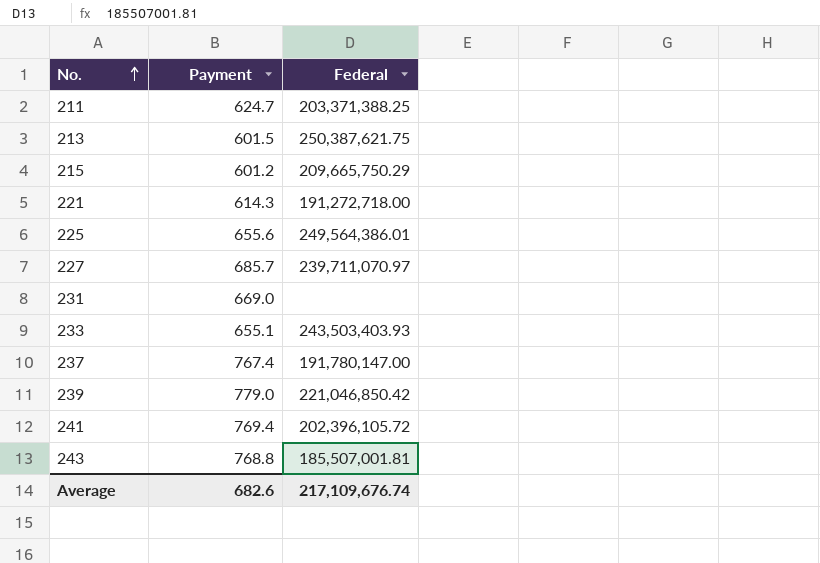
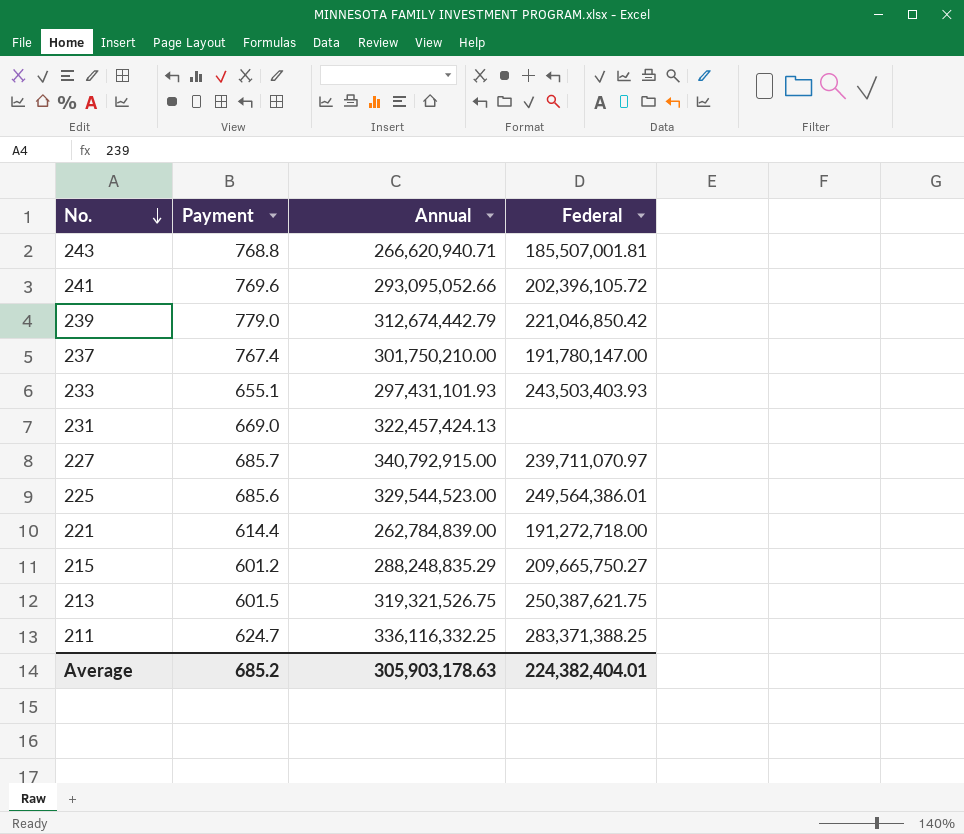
row order: No. ascending -> No. descending
column Annual | position: none -> 3
241 | Payment: 769.4 -> 769.6
225 | Payment: 655.6 -> 685.6
221 | Payment: 614.3 -> 614.4
215 | Federal: 209,665,750.29 -> 209,665,750.27
211 | Federal: 203,371,388.25 -> 283,371,388.25
Average | Payment: 682.6 -> 685.2
Average | Federal: 217,109,676.74 -> 224,382,404.01

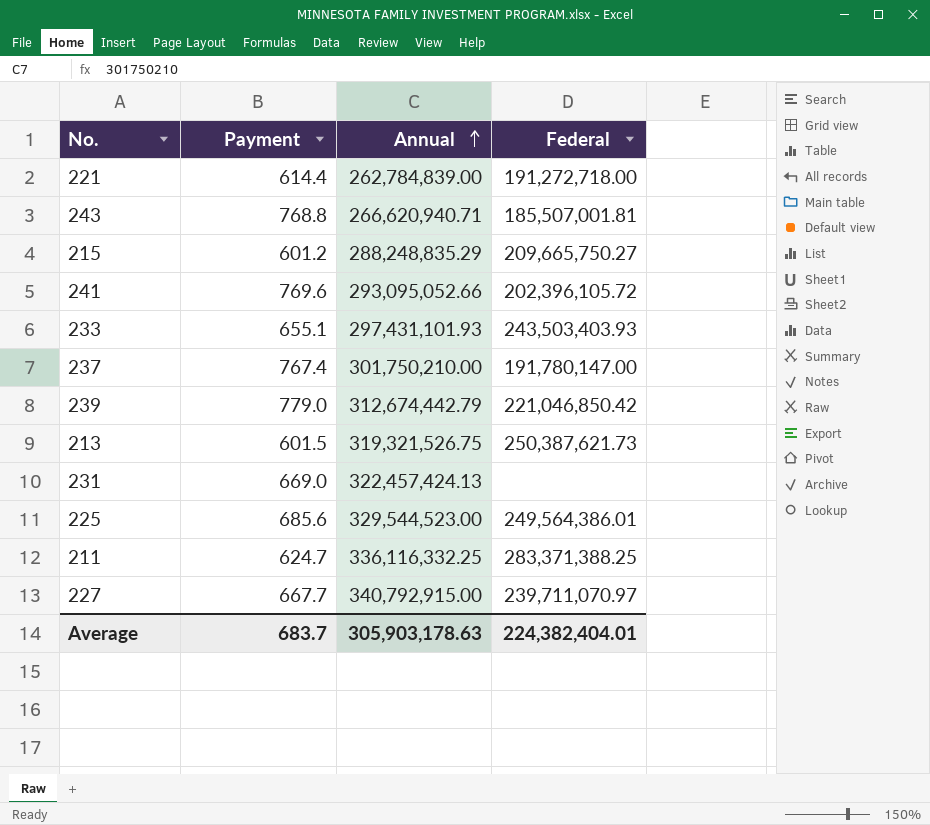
row order: No. descending -> Annual ascending
213 | Federal: 250,387,621.75 -> 250,387,621.73
227 | Payment: 685.7 -> 667.7
Average | Payment: 685.2 -> 683.7

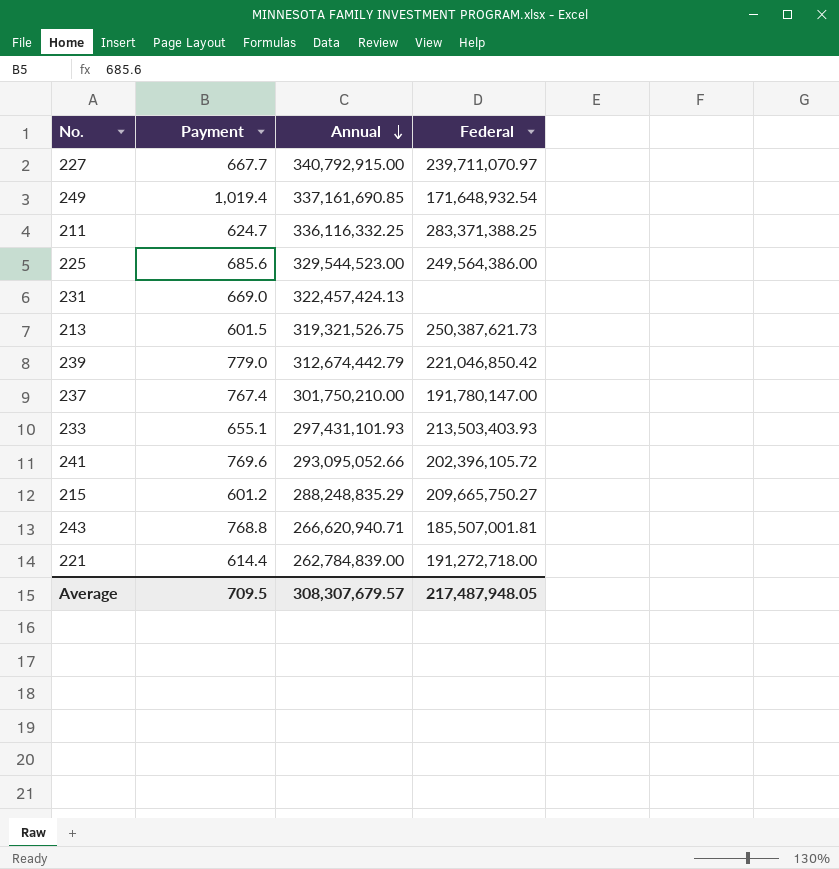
row order: Annual ascending -> Annual descending
row 249: none -> 1,019.4 | 337,161,690.85 | 171,648,932.54
225 | Federal: 249,564,386.01 -> 249,564,386.00
233 | Federal: 243,503,403.93 -> 213,503,403.93
Average | Payment: 683.7 -> 709.5
Average | Annual: 305,903,178.63 -> 308,307,679.57
Average | Federal: 224,382,404.01 -> 217,487,948.05

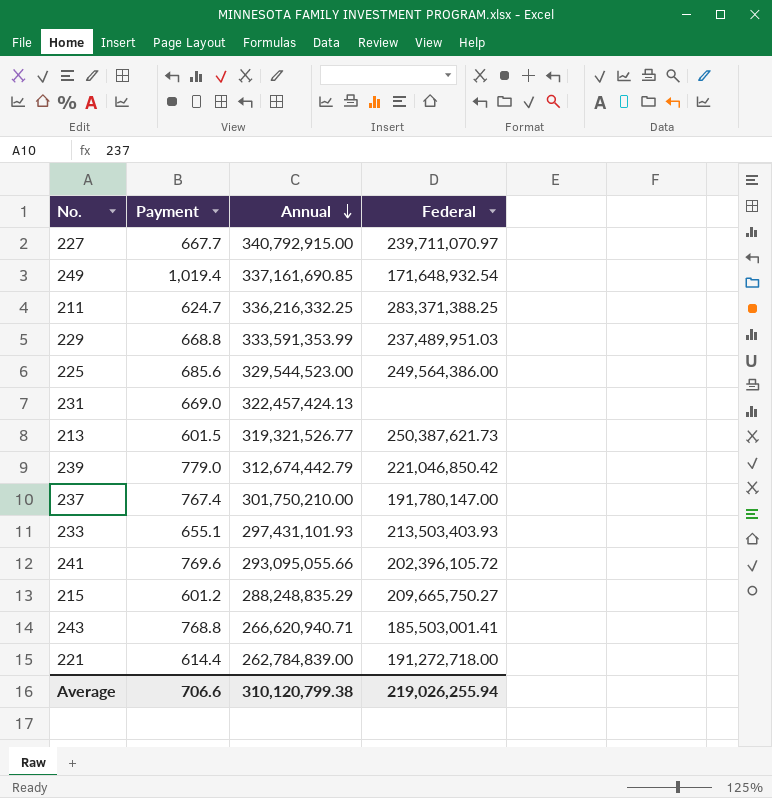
211 | Annual: 336,116,332.25 -> 336,216,332.25
row 229: none -> 668.8 | 333,591,353.99 | 237,489,951.03
213 | Annual: 319,321,526.75 -> 319,321,526.77
241 | Annual: 293,095,052.66 -> 293,095,055.66
243 | Federal: 185,507,001.81 -> 185,503,001.41
Average | Payment: 709.5 -> 706.6
Average | Annual: 308,307,679.57 -> 310,120,799.38
Average | Federal: 217,487,948.05 -> 219,026,255.94

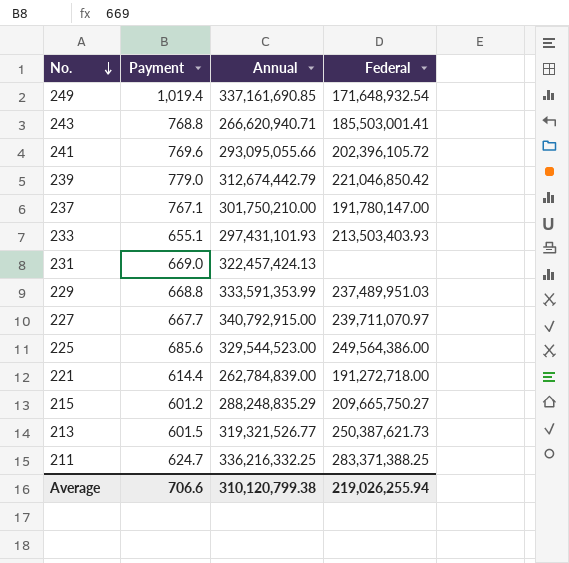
row order: Annual descending -> No. descending
237 | Payment: 767.4 -> 767.1

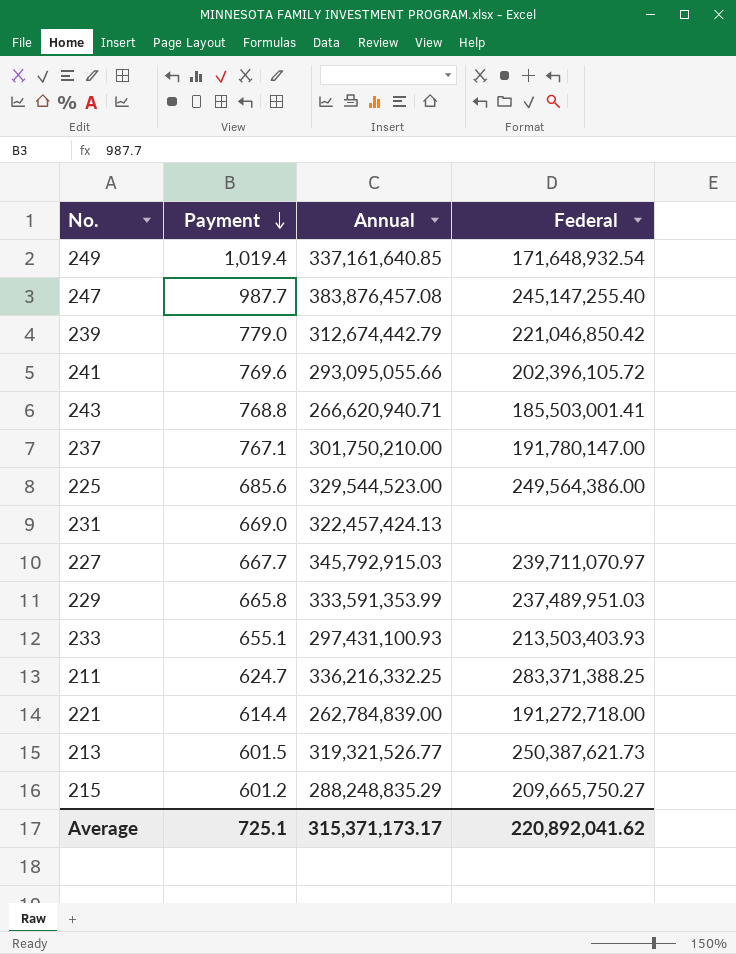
row order: No. descending -> Payment descending
249 | Annual: 337,161,690.85 -> 337,161,640.85
row 247: none -> 987.7 | 383,876,457.08 | 245,147,255.40
227 | Annual: 340,792,915.00 -> 345,792,915.03
229 | Payment: 668.8 -> 665.8
233 | Annual: 297,431,101.93 -> 297,431,100.93
Average | Payment: 706.6 -> 725.1
Average | Annual: 310,120,799.38 -> 315,371,173.17
Average | Federal: 219,026,255.94 -> 220,892,041.62

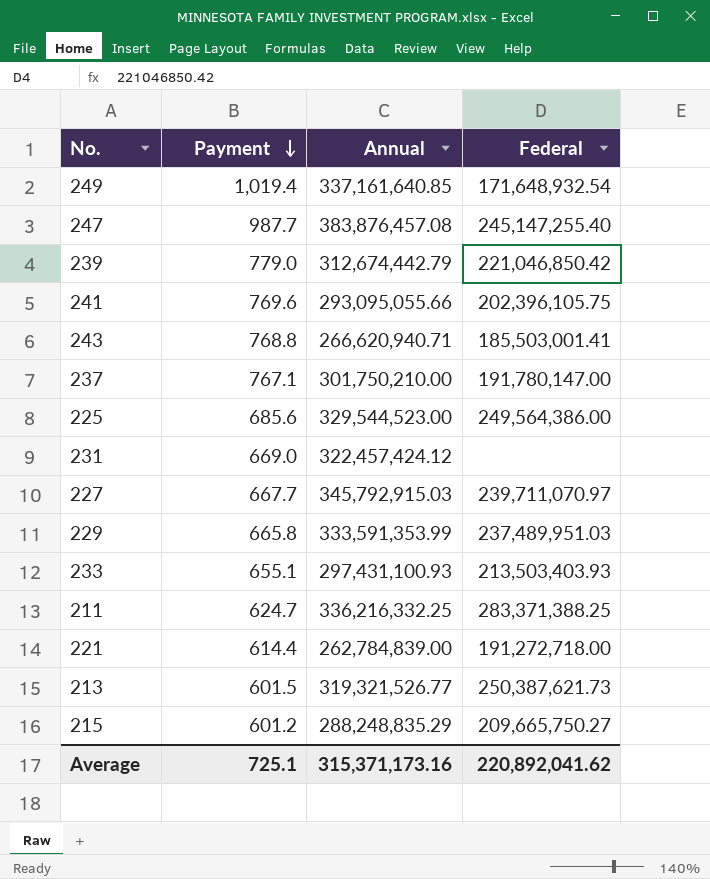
241 | Federal: 202,396,105.72 -> 202,396,105.75
231 | Annual: 322,457,424.13 -> 322,457,424.12
Average | Annual: 315,371,173.17 -> 315,371,173.16

